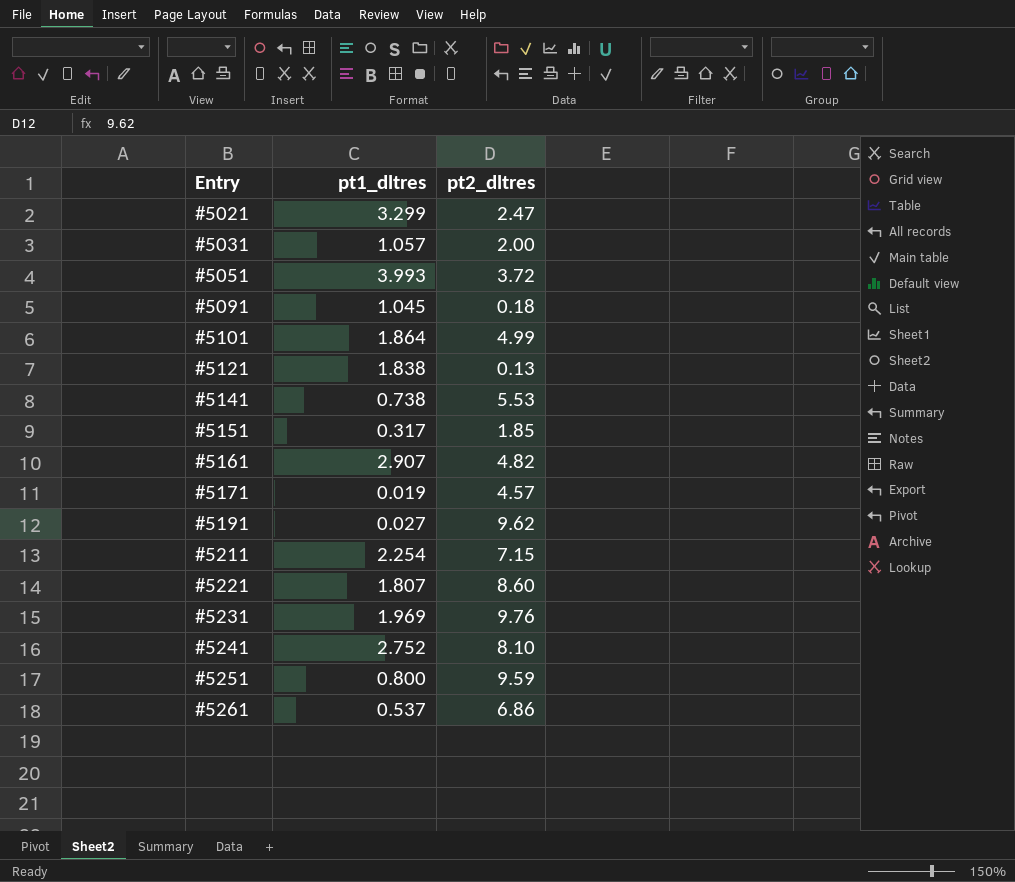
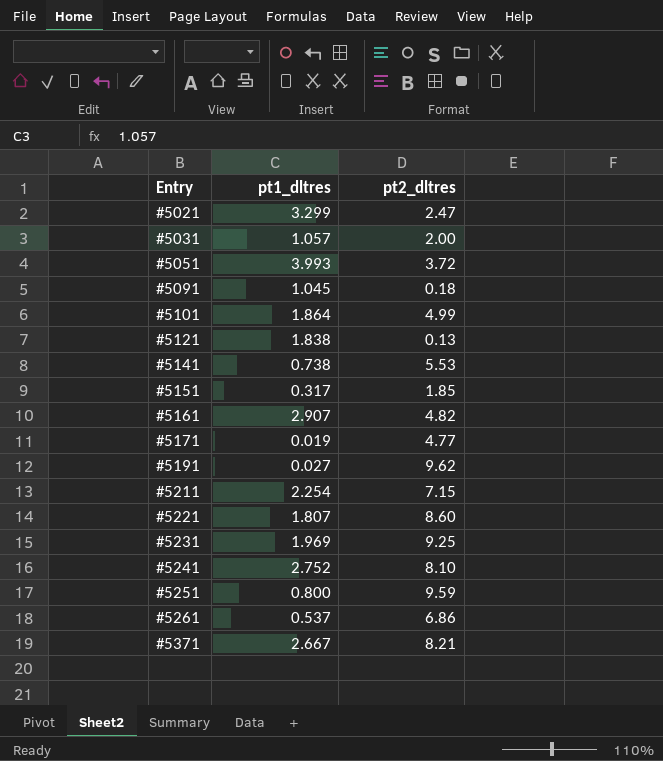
#5171 | pt2_dltres: 4.57 -> 4.77
#5231 | pt2_dltres: 9.76 -> 9.25
row #5371: none -> 2.667 | 8.21

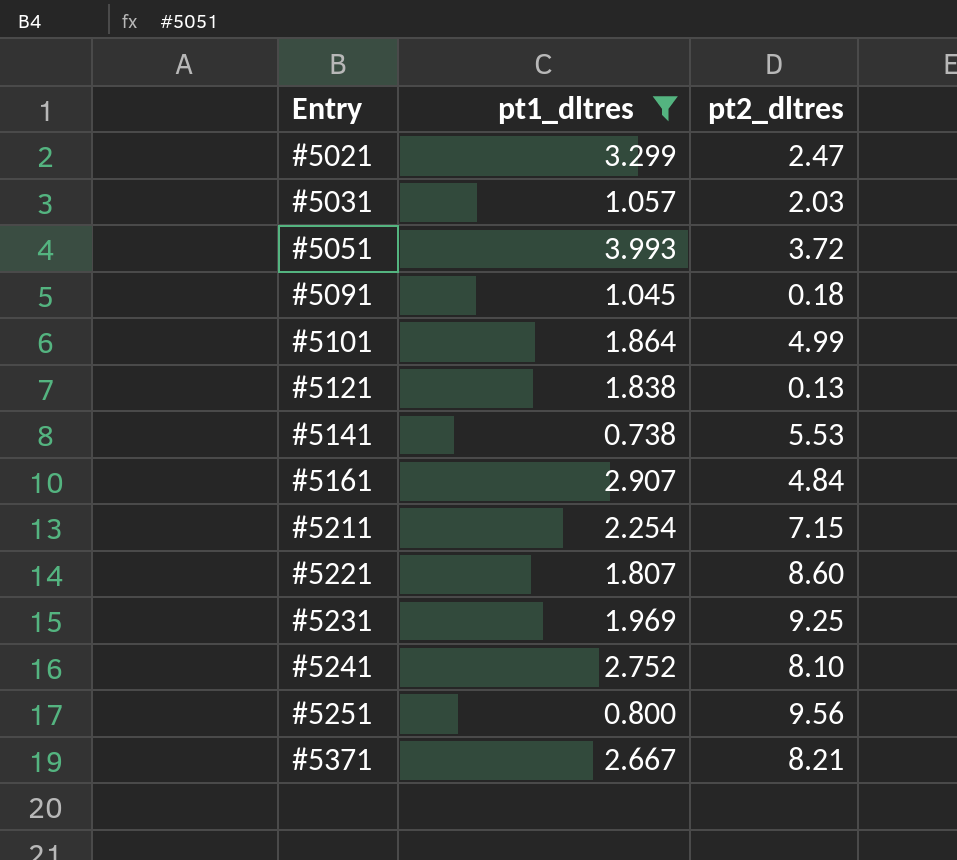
filter: none -> pt1_dltres >= 0.738
#5031 | pt2_dltres: 2.00 -> 2.03
#5161 | pt2_dltres: 4.82 -> 4.84
#5251 | pt2_dltres: 9.59 -> 9.56

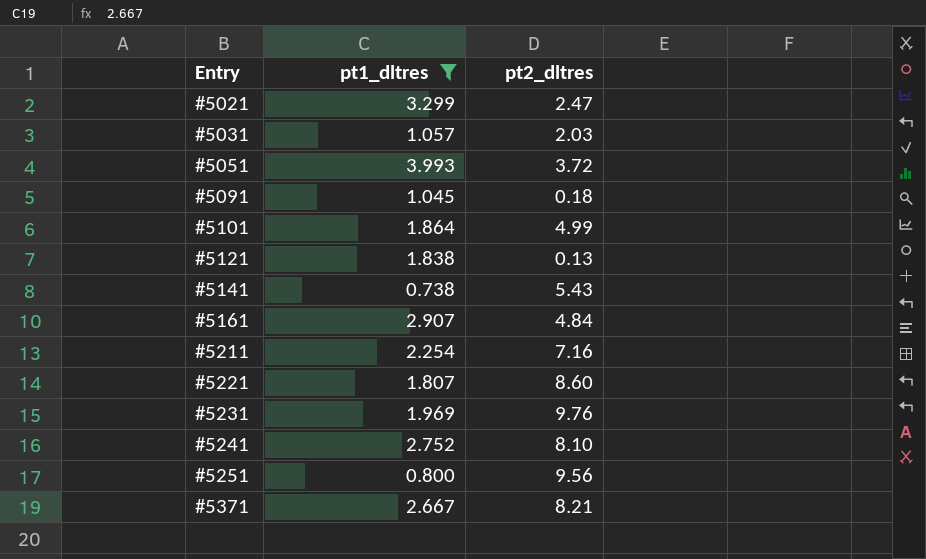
#5141 | pt2_dltres: 5.53 -> 5.43
#5211 | pt2_dltres: 7.15 -> 7.16
#5231 | pt2_dltres: 9.25 -> 9.76

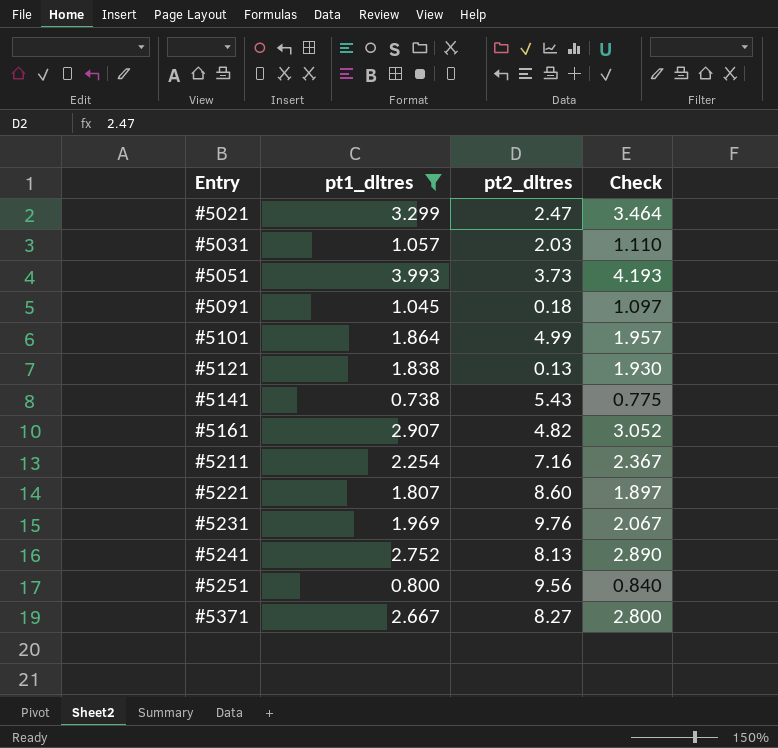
column Check | formula: none -> [pt1_dltres] * 1.05
#5051 | pt2_dltres: 3.72 -> 3.73
#5161 | pt2_dltres: 4.84 -> 4.82
#5241 | pt2_dltres: 8.10 -> 8.13
#5371 | pt2_dltres: 8.21 -> 8.27

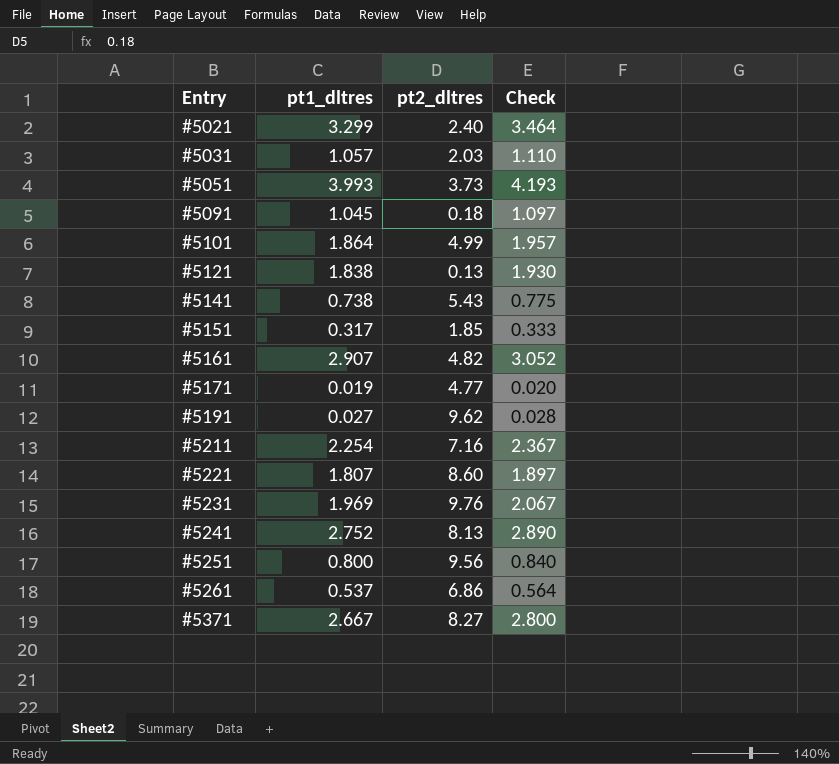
filter: pt1_dltres >= 0.738 -> none
#5021 | pt2_dltres: 2.47 -> 2.40

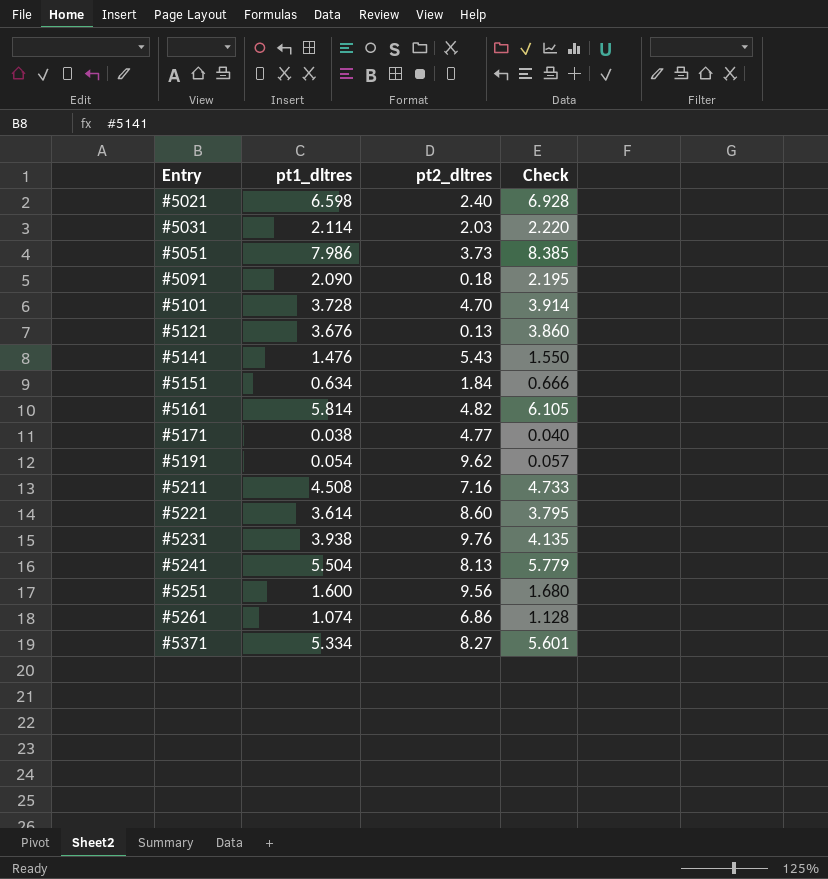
#5021 | pt1_dltres: 3.299 -> 6.598
#5021 | Check: 3.464 -> 6.928
#5031 | pt1_dltres: 1.057 -> 2.114
#5031 | Check: 1.110 -> 2.220
#5051 | pt1_dltres: 3.993 -> 7.986
#5051 | Check: 4.193 -> 8.385
#5091 | pt1_dltres: 1.045 -> 2.090
#5091 | Check: 1.097 -> 2.195
#5101 | pt1_dltres: 1.864 -> 3.728
#5101 | pt2_dltres: 4.99 -> 4.70
#5101 | Check: 1.957 -> 3.914
#5121 | pt1_dltres: 1.838 -> 3.676
#5121 | Check: 1.930 -> 3.860
#5141 | pt1_dltres: 0.738 -> 1.476
#5141 | Check: 0.775 -> 1.550
#5151 | pt1_dltres: 0.317 -> 0.634
#5151 | pt2_dltres: 1.85 -> 1.84
#5151 | Check: 0.333 -> 0.666
#5161 | pt1_dltres: 2.907 -> 5.814
#5161 | Check: 3.052 -> 6.105
#5171 | pt1_dltres: 0.019 -> 0.038
#5171 | Check: 0.020 -> 0.040
#5191 | pt1_dltres: 0.027 -> 0.054
#5191 | Check: 0.028 -> 0.057
#5211 | pt1_dltres: 2.254 -> 4.508
#5211 | Check: 2.367 -> 4.733
#5221 | pt1_dltres: 1.807 -> 3.614
#5221 | Check: 1.897 -> 3.795
#5231 | pt1_dltres: 1.969 -> 3.938
#5231 | Check: 2.067 -> 4.135
#5241 | pt1_dltres: 2.752 -> 5.504
#5241 | Check: 2.890 -> 5.779
#5251 | pt1_dltres: 0.800 -> 1.600
#5251 | Check: 0.840 -> 1.680
#5261 | pt1_dltres: 0.537 -> 1.074
#5261 | Check: 0.564 -> 1.128
#5371 | pt1_dltres: 2.667 -> 5.334
#5371 | Check: 2.800 -> 5.601

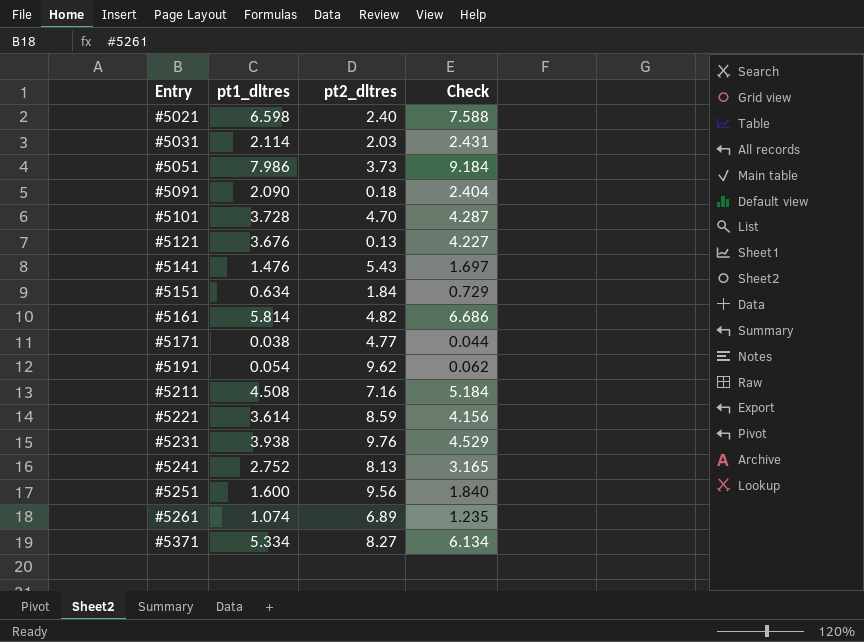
column Check | formula: [pt1_dltres] * 1.05 -> [pt1_dltres] * 1.15
#5221 | pt2_dltres: 8.60 -> 8.59
#5241 | pt1_dltres: 5.504 -> 2.752
#5261 | pt2_dltres: 6.86 -> 6.89

